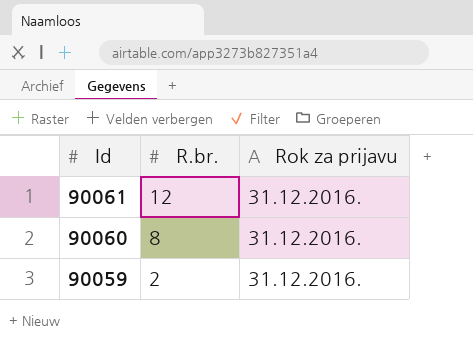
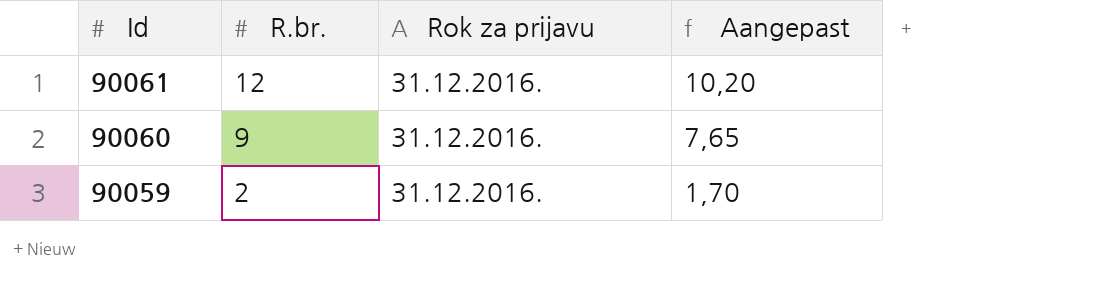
column Aangepast | formula: none -> [R.br.] * 0,85
90060 | R.br.: 8 -> 9

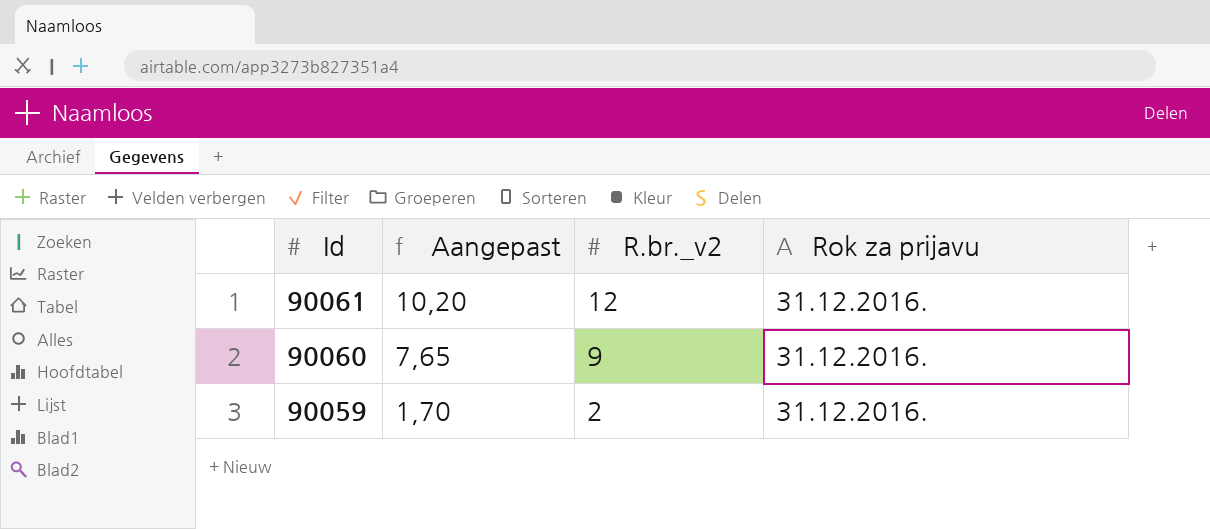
column Aangepast | position: 4 -> 2
column name: R.br. -> R.br._v2

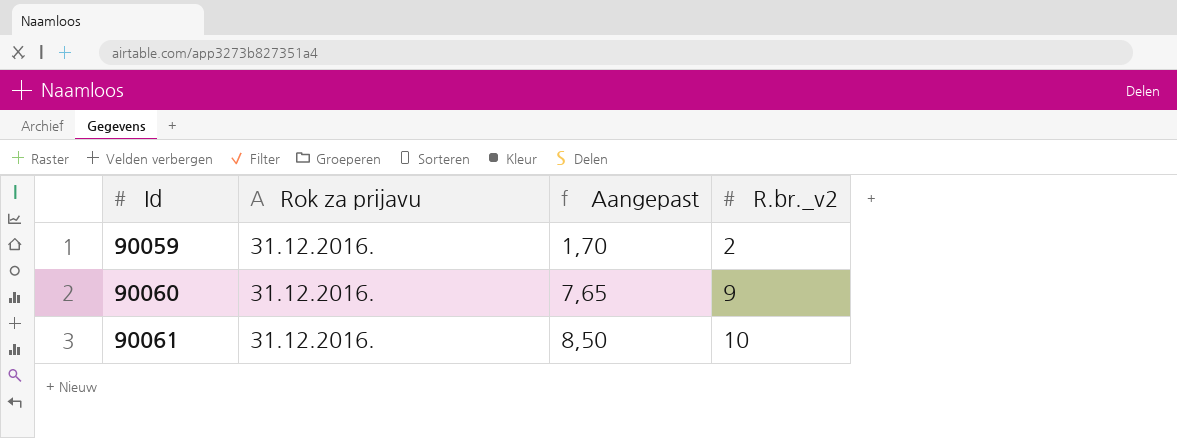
row order: Id descending -> Id ascending
column Rok za prijavu | position: 4 -> 2
90061 | Aangepast: 10,20 -> 8,50
90061 | R.br._v2: 12 -> 10

